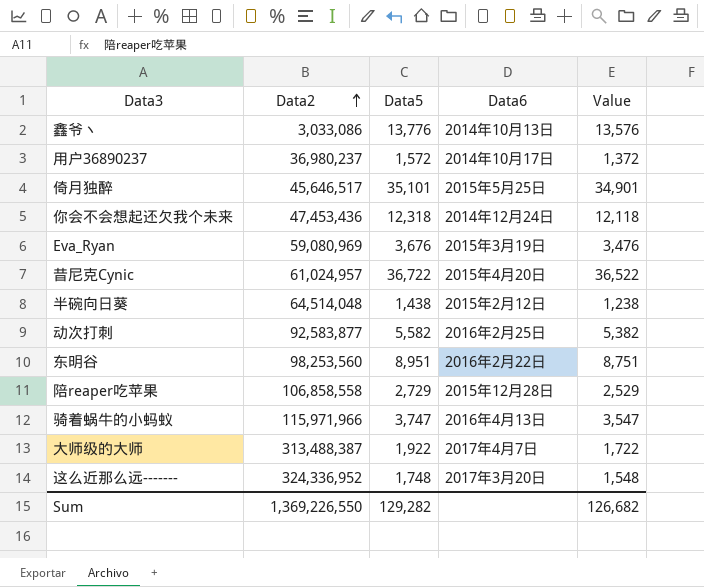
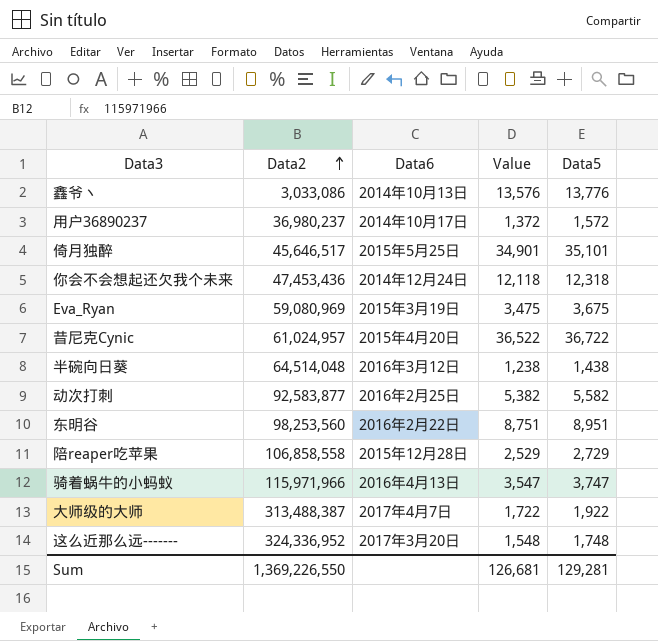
column Data5 | position: 3 -> 5
Eva_Ryan | Value: 3,476 -> 3,475
Eva_Ryan | Data5: 3,676 -> 3,675
半碗向日葵 | Data6: 2015年2月12日 -> 2016年3月12日
Sum | Value: 126,682 -> 126,681
Sum | Data5: 129,282 -> 129,281

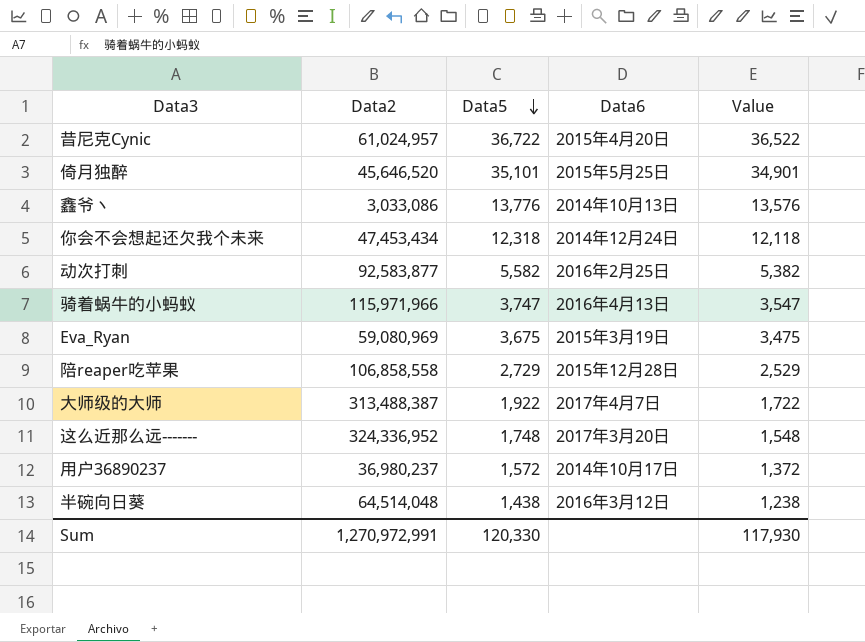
row order: Data2 ascending -> Data5 descending
column Data5 | position: 5 -> 3
row 东明谷: 98,253,560 | 2016年2月22日 | 8,751 | 8,951 -> none
倚月独醉 | Data2: 45,646,517 -> 45,646,520
你会不会想起还欠我个未来 | Data2: 47,453,436 -> 47,453,434
Sum | Data2: 1,369,226,550 -> 1,270,972,991
Sum | Data5: 129,281 -> 120,330
Sum | Value: 126,681 -> 117,930

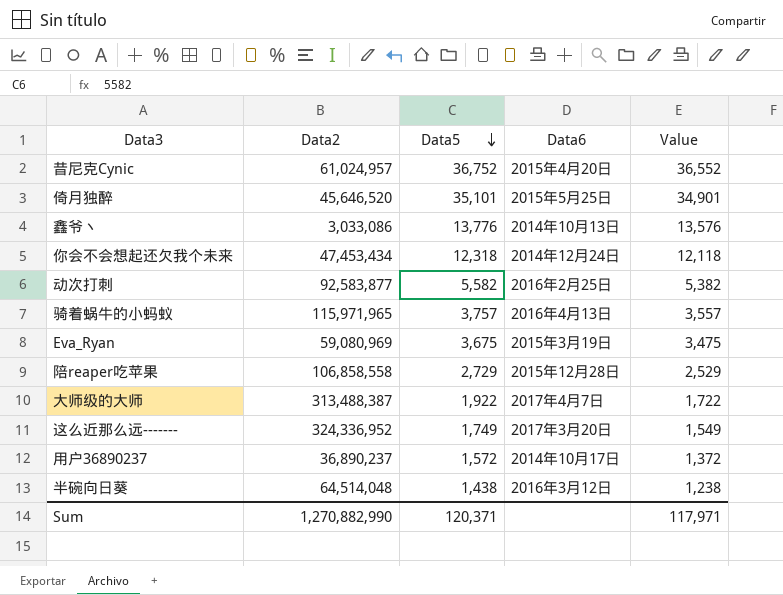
昔尼克Cynic | Data5: 36,722 -> 36,752
昔尼克Cynic | Value: 36,522 -> 36,552
骑着蜗牛的小蚂蚁 | Data2: 115,971,966 -> 115,971,965
骑着蜗牛的小蚂蚁 | Data5: 3,747 -> 3,757
骑着蜗牛的小蚂蚁 | Value: 3,547 -> 3,557
这么近那么远------- | Data5: 1,748 -> 1,749
这么近那么远------- | Value: 1,548 -> 1,549
用户36890237 | Data2: 36,980,237 -> 36,890,237
Sum | Data2: 1,270,972,991 -> 1,270,882,990
Sum | Data5: 120,330 -> 120,371
Sum | Value: 117,930 -> 117,971

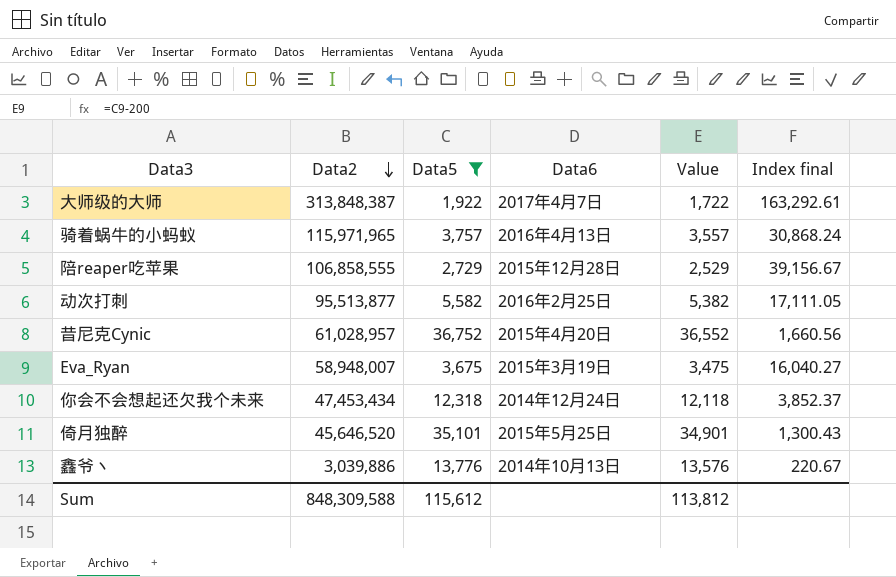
filter: none -> Data5 >= 1,922
row order: Data5 descending -> Data2 descending
column Index final | formula: none -> [Data2] / [Data5]
大师级的大师 | Data2: 313,488,387 -> 313,848,387
陪reaper吃苹果 | Data2: 106,858,558 -> 106,858,555
动次打刺 | Data2: 92,583,877 -> 95,513,877
昔尼克Cynic | Data2: 61,024,957 -> 61,028,957
Eva_Ryan | Data2: 59,080,969 -> 58,948,007
鑫爷丶 | Data2: 3,033,086 -> 3,039,886
Sum | Data2: 1,270,882,990 -> 848,309,588
Sum | Data5: 120,371 -> 115,612
Sum | Value: 117,971 -> 113,812

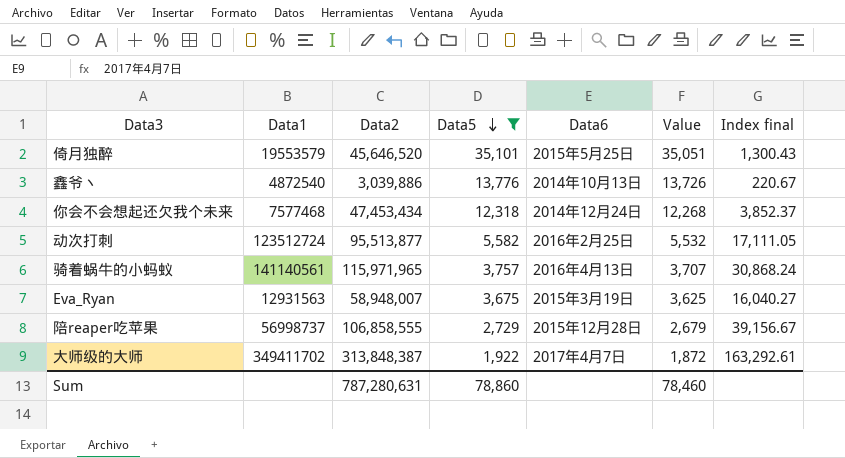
row order: Data2 descending -> Data5 descending
column Data1 | position: none -> 2
column Value | formula: [Data5] - 200 -> [Data5] - 50
row 昔尼克Cynic: 61,028,957 | 36,752 | 2015年4月20日 | 36,552 | 1,660.56 -> none
Sum | Data2: 848,309,588 -> 787,280,631
Sum | Data5: 115,612 -> 78,860
Sum | Value: 113,812 -> 78,460

